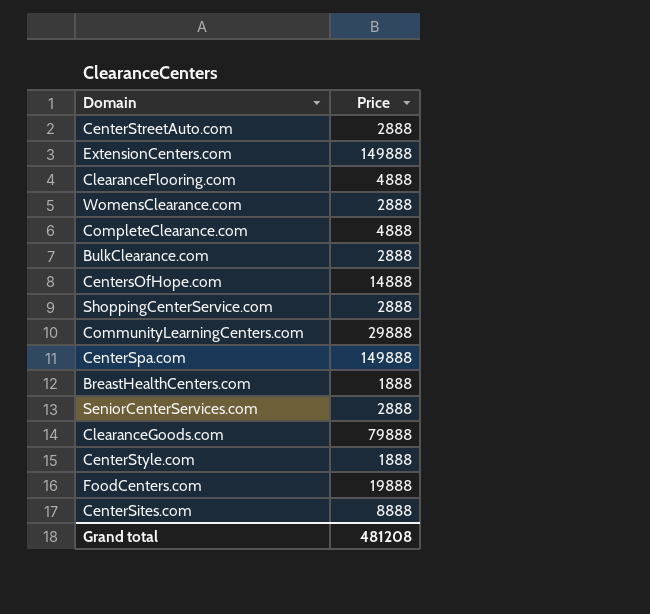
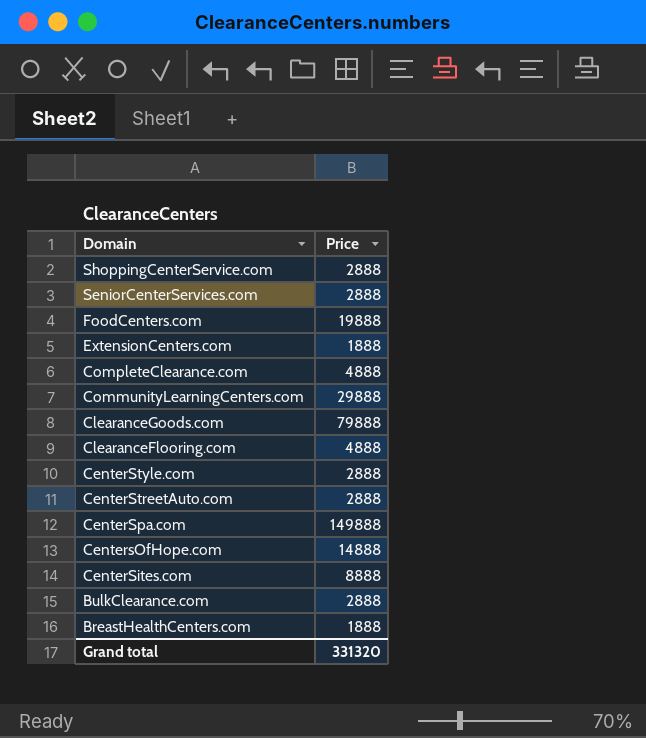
row order: none -> Domain descending
row WomensClearance.com: 2888 -> none
ExtensionCenters.com | Price: 149888 -> 1888
CenterStyle.com | Price: 1888 -> 2888
Grand total | Price: 481208 -> 331320

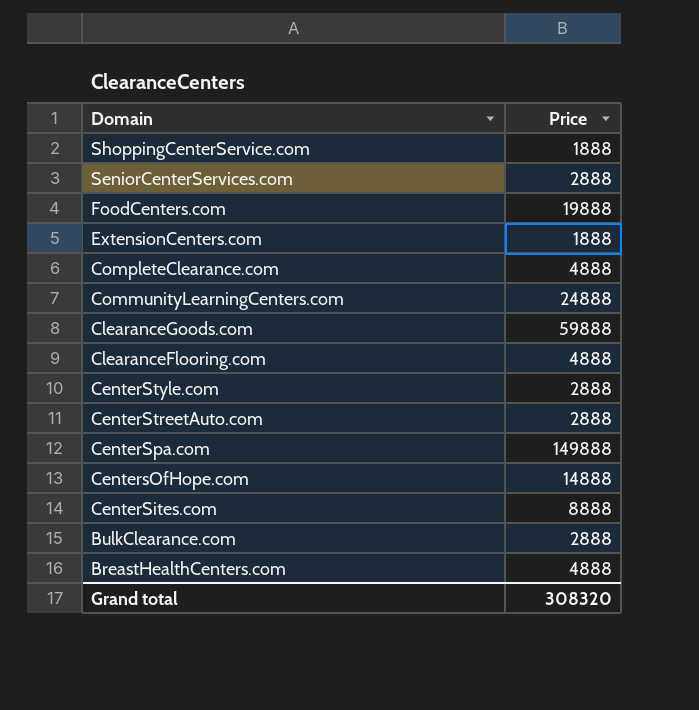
ShoppingCenterService.com | Price: 2888 -> 1888
CommunityLearningCenters.com | Price: 29888 -> 24888
ClearanceGoods.com | Price: 79888 -> 59888
BreastHealthCenters.com | Price: 1888 -> 4888
Grand total | Price: 331320 -> 308320

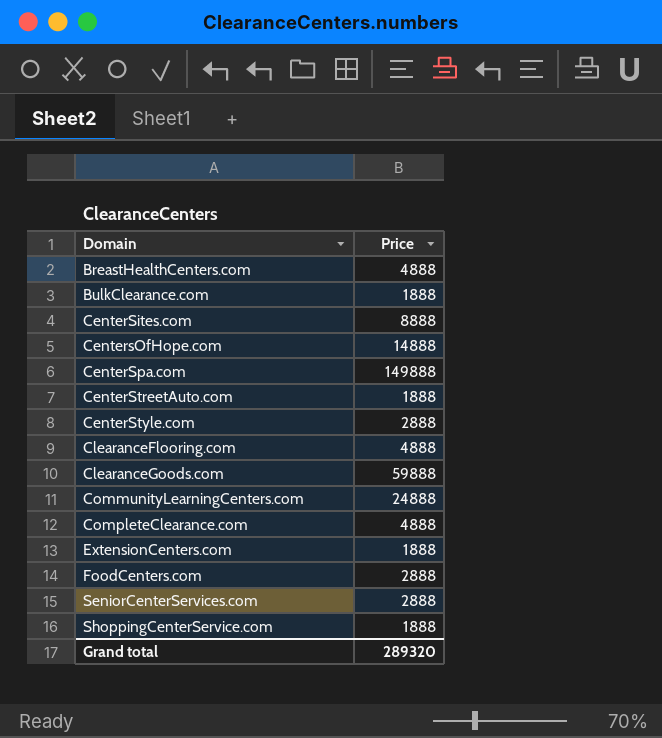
row order: Domain descending -> Domain ascending
BulkClearance.com | Price: 2888 -> 1888
CenterStreetAuto.com | Price: 2888 -> 1888
FoodCenters.com | Price: 19888 -> 2888
Grand total | Price: 308320 -> 289320

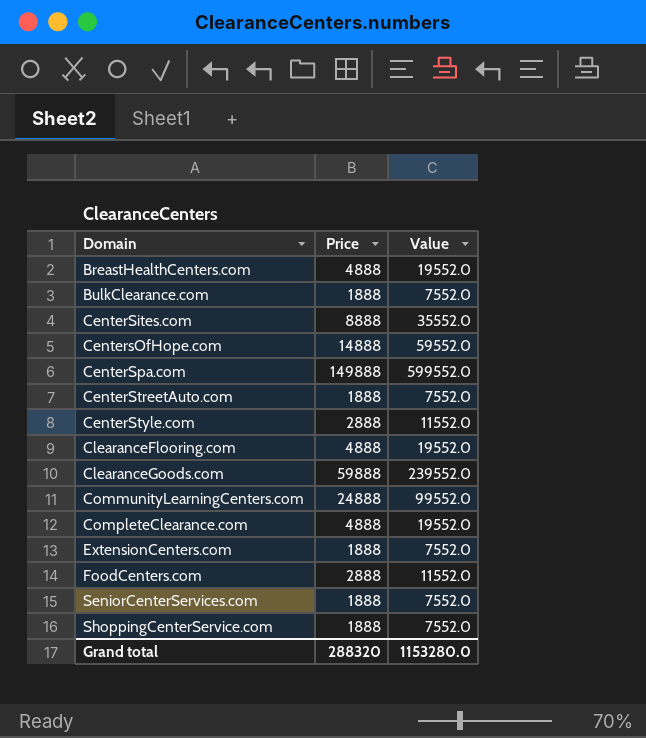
column Value | formula: none -> [Price] * 4
SeniorCenterServices.com | Price: 2888 -> 1888
Grand total | Price: 289320 -> 288320

